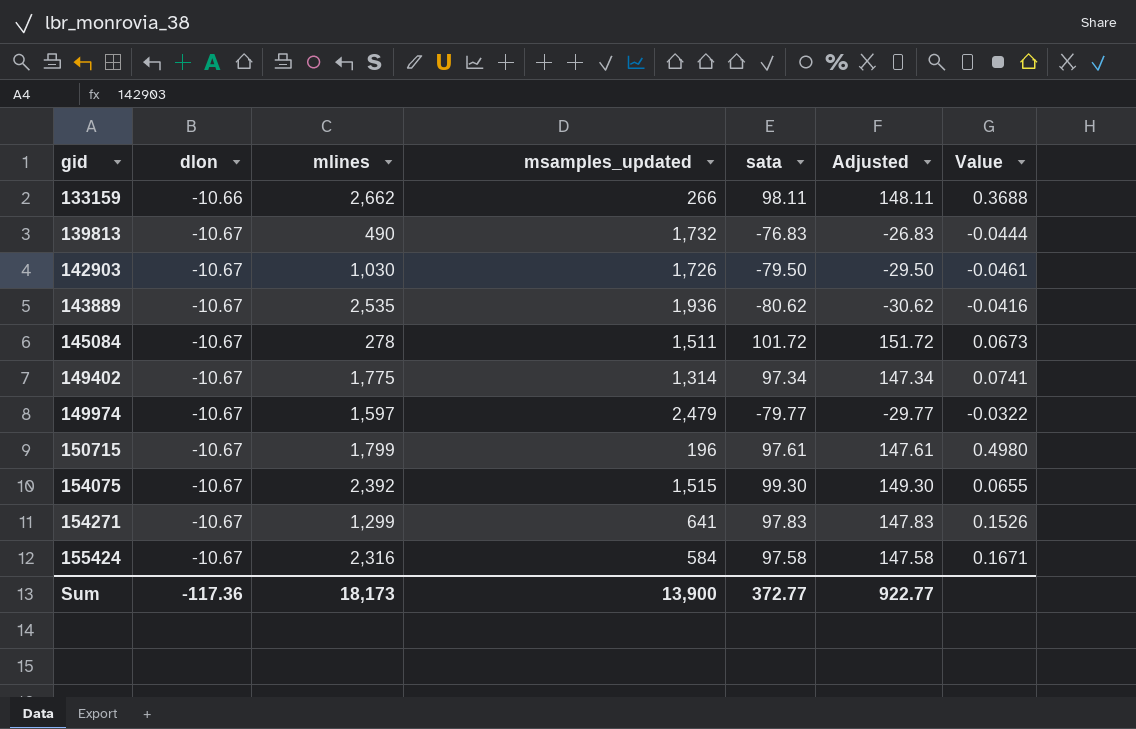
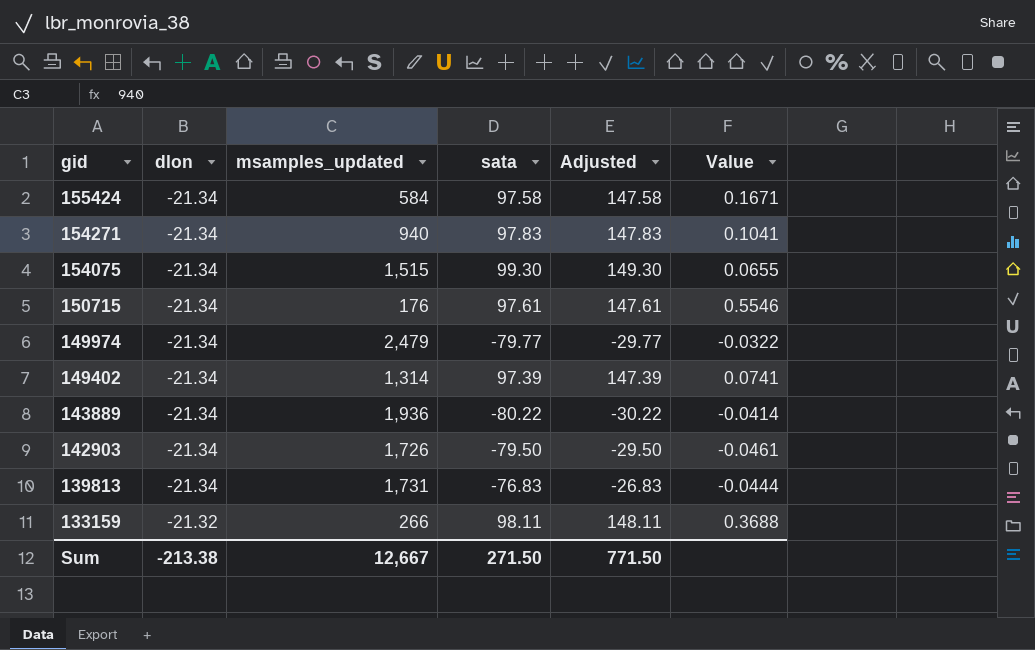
row order: gid ascending -> gid descending
column mlines | position: 3 -> none
row 145084: -10.67 | 278 | 1,511 | 101.72 | 151.72 | 0.0673 -> none
155424 | dlon: -10.67 -> -21.34
154271 | dlon: -10.67 -> -21.34
154271 | msamples_updated: 641 -> 940
154271 | Value: 0.1526 -> 0.1041
154075 | dlon: -10.67 -> -21.34
150715 | dlon: -10.67 -> -21.34
150715 | msamples_updated: 196 -> 176
150715 | Value: 0.4980 -> 0.5546
149974 | dlon: -10.67 -> -21.34
149402 | dlon: -10.67 -> -21.34
149402 | sata: 97.34 -> 97.39
149402 | Adjusted: 147.34 -> 147.39
143889 | dlon: -10.67 -> -21.34
143889 | sata: -80.62 -> -80.22
143889 | Adjusted: -30.62 -> -30.22
143889 | Value: -0.0416 -> -0.0414
142903 | dlon: -10.67 -> -21.34
139813 | dlon: -10.67 -> -21.34
139813 | msamples_updated: 1,732 -> 1,731
133159 | dlon: -10.66 -> -21.32
Sum | dlon: -117.36 -> -213.38
Sum | msamples_updated: 13,900 -> 12,667
Sum | sata: 372.77 -> 271.50
Sum | Adjusted: 922.77 -> 771.50

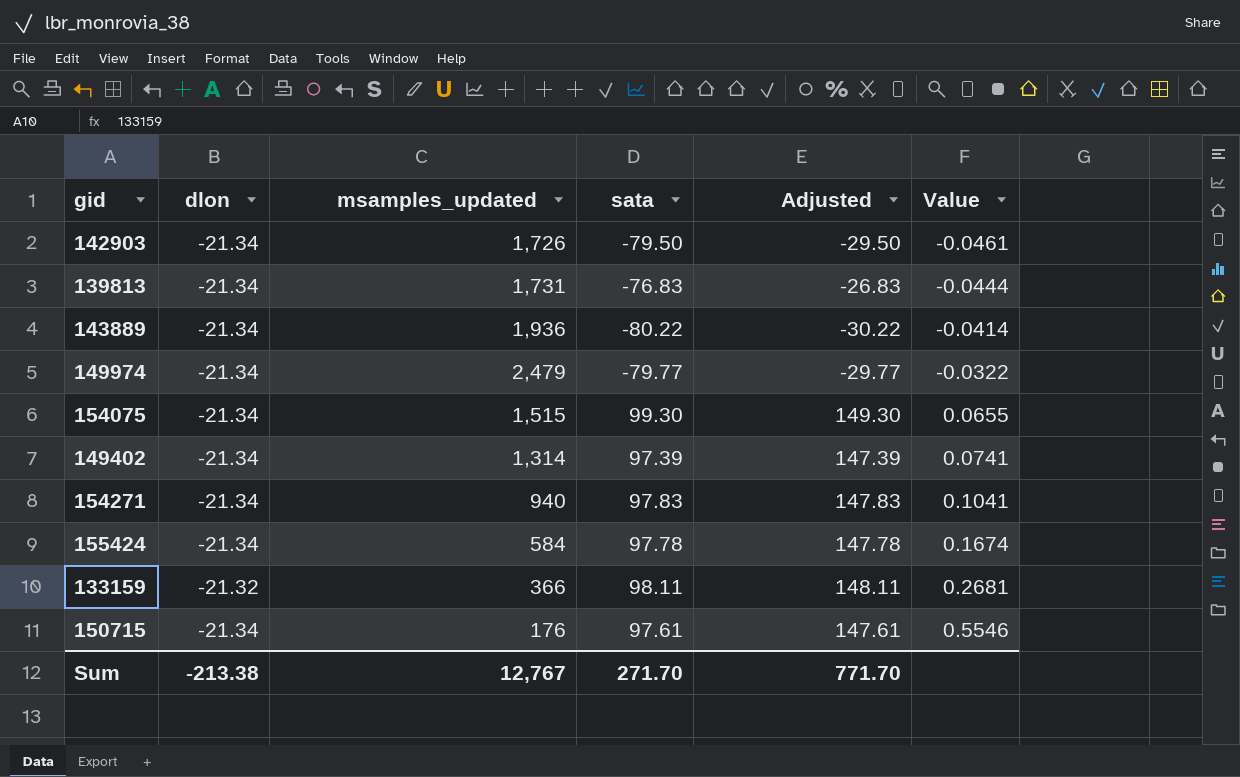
row order: gid descending -> Value ascending
155424 | sata: 97.58 -> 97.78
155424 | Adjusted: 147.58 -> 147.78
155424 | Value: 0.1671 -> 0.1674
133159 | msamples_updated: 266 -> 366
133159 | Value: 0.3688 -> 0.2681
Sum | msamples_updated: 12,667 -> 12,767
Sum | sata: 271.50 -> 271.70
Sum | Adjusted: 771.50 -> 771.70

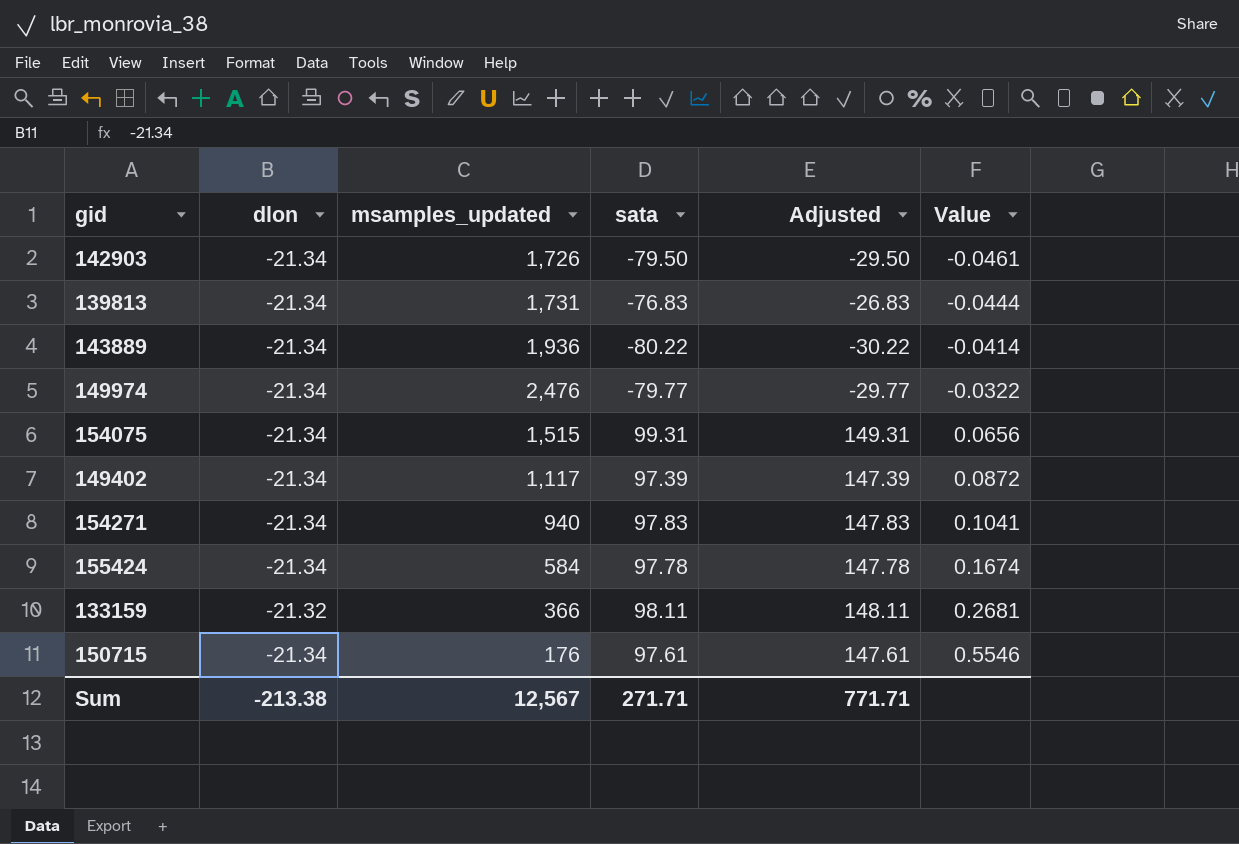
149974 | msamples_updated: 2,479 -> 2,476
154075 | sata: 99.30 -> 99.31
154075 | Adjusted: 149.30 -> 149.31
154075 | Value: 0.0655 -> 0.0656
149402 | msamples_updated: 1,314 -> 1,117
149402 | Value: 0.0741 -> 0.0872
Sum | msamples_updated: 12,767 -> 12,567
Sum | sata: 271.70 -> 271.71
Sum | Adjusted: 771.70 -> 771.71

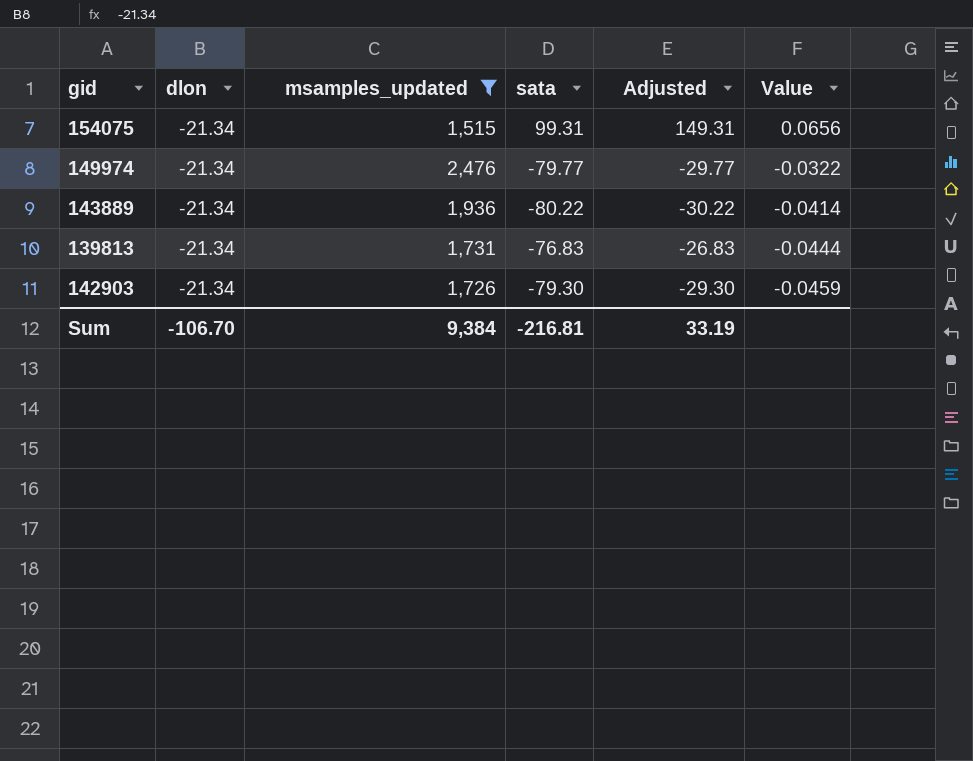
filter: none -> msamples_updated >= 1,515
row order: Value ascending -> Value descending
142903 | sata: -79.50 -> -79.30
142903 | Adjusted: -29.50 -> -29.30
142903 | Value: -0.0461 -> -0.0459
Sum | dlon: -213.38 -> -106.70
Sum | msamples_updated: 12,567 -> 9,384
Sum | sata: 271.71 -> -216.81
Sum | Adjusted: 771.71 -> 33.19

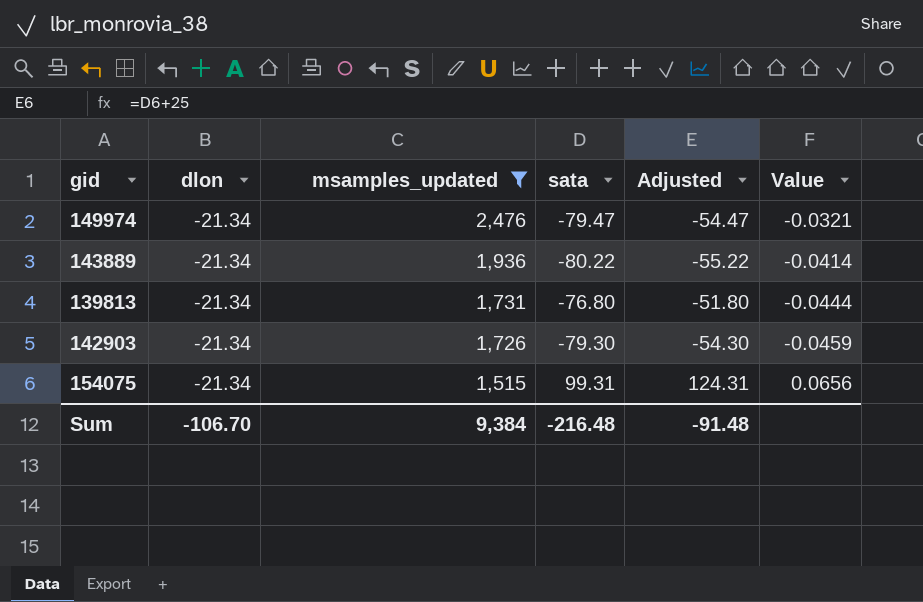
row order: Value descending -> msamples_updated descending
column Adjusted | formula: [sata] + 50 -> [sata] + 25
149974 | sata: -79.77 -> -79.47
149974 | Value: -0.0322 -> -0.0321
139813 | sata: -76.83 -> -76.80
Sum | sata: -216.81 -> -216.48
Sum | Adjusted: 33.19 -> -91.48

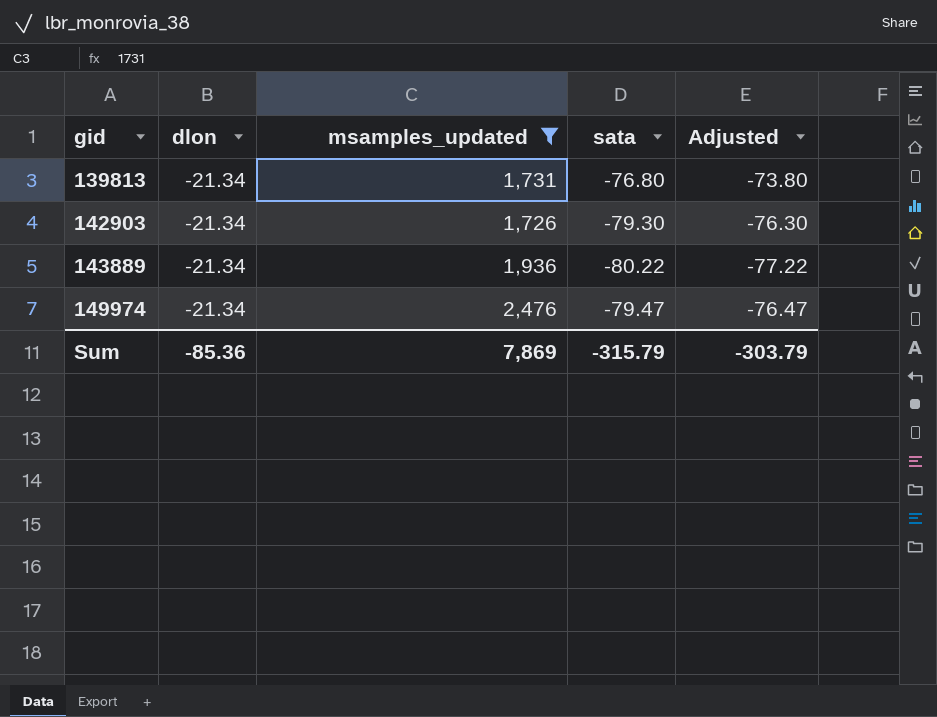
row order: msamples_updated descending -> gid ascending
column Value | formula: [sata] / [msamples_updated] -> none
column Adjusted | formula: [sata] + 25 -> [sata] + 3
row 154075: -21.34 | 1,515 | 99.31 | 124.31 | 0.0656 -> none
Sum | dlon: -106.70 -> -85.36
Sum | msamples_updated: 9,384 -> 7,869
Sum | sata: -216.48 -> -315.79
Sum | Adjusted: -91.48 -> -303.79

